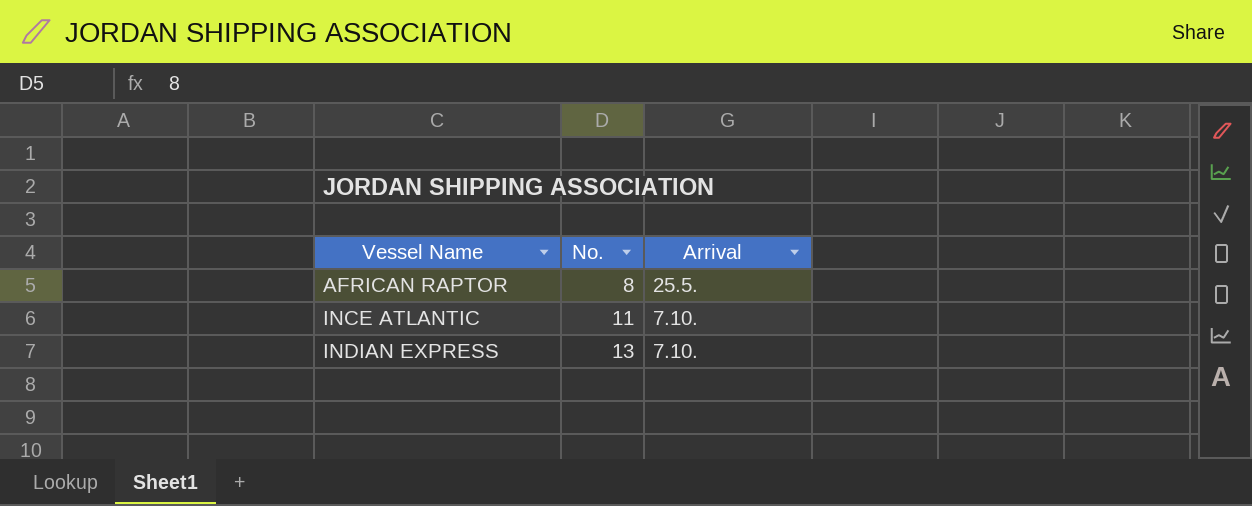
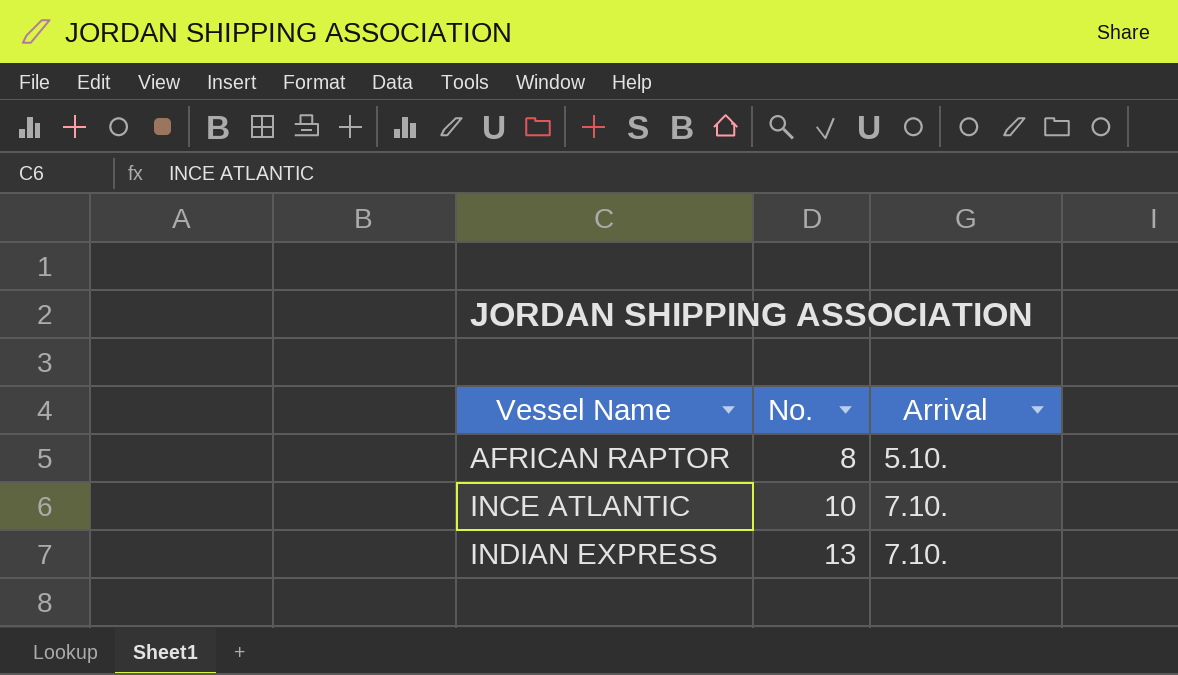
AFRICAN RAPTOR | Arrival: 25.5. -> 5.10.
INCE ATLANTIC | No.: 11 -> 10

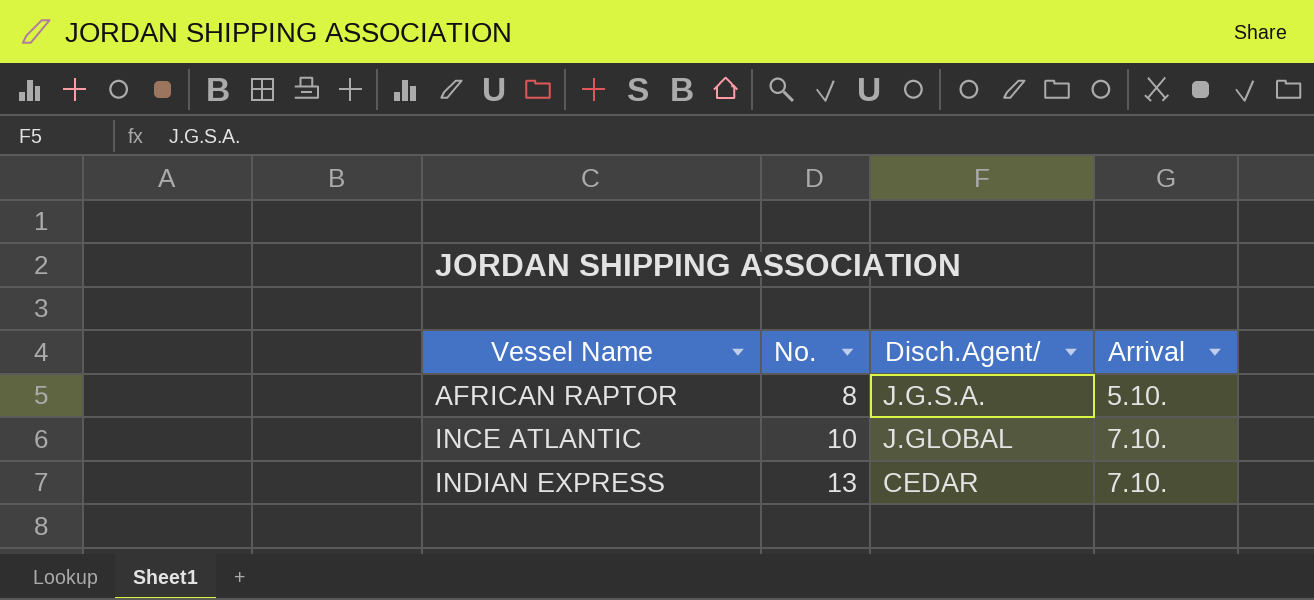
column Disch.Agent/ | position: none -> 3

